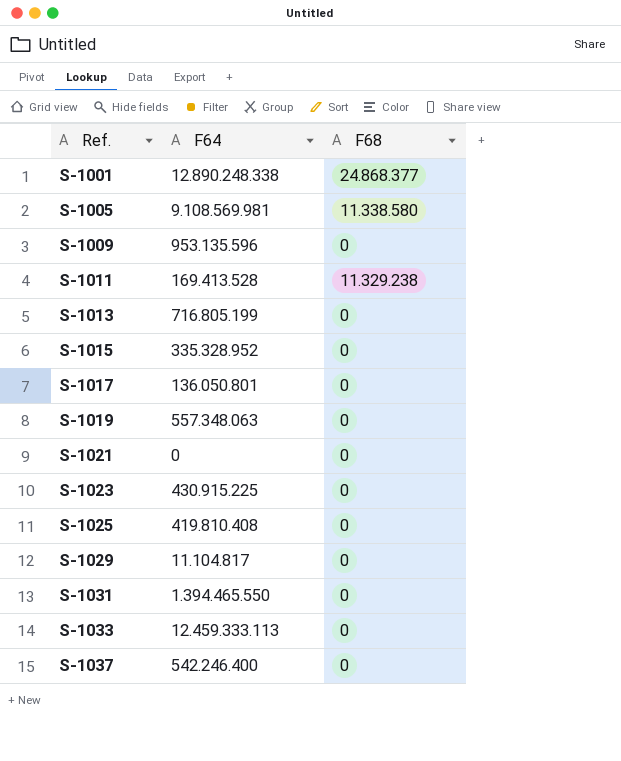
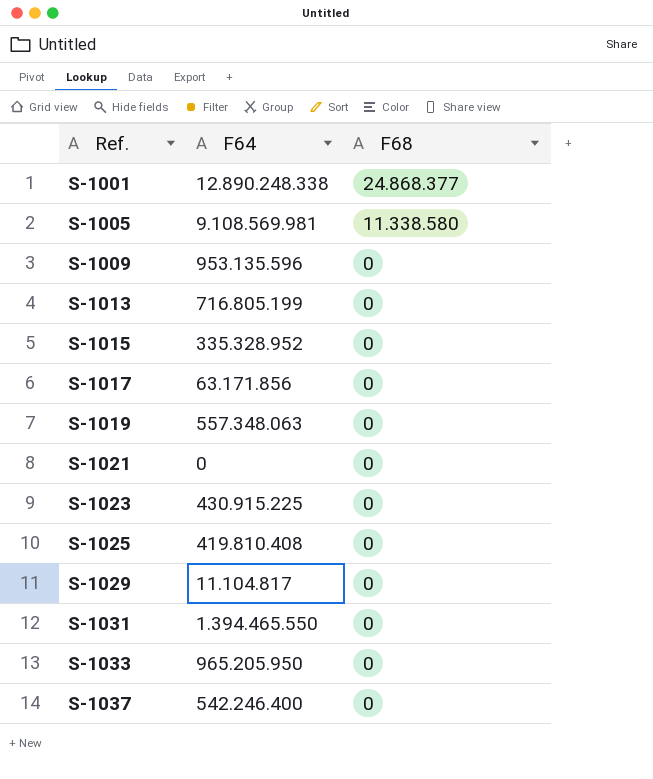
row S-1011: 169.413.528 | 11.329.238 -> none
S-1017 | F64: 136.050.801 -> 63.171.856
S-1033 | F64: 12.459.333.113 -> 965.205.950

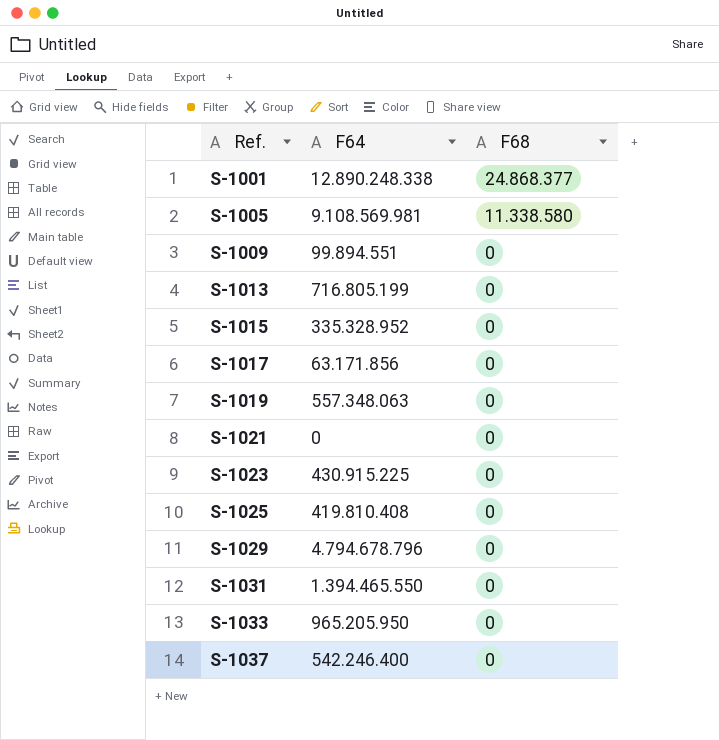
S-1009 | F64: 953.135.596 -> 99.894.551
S-1029 | F64: 11.104.817 -> 4.794.678.796

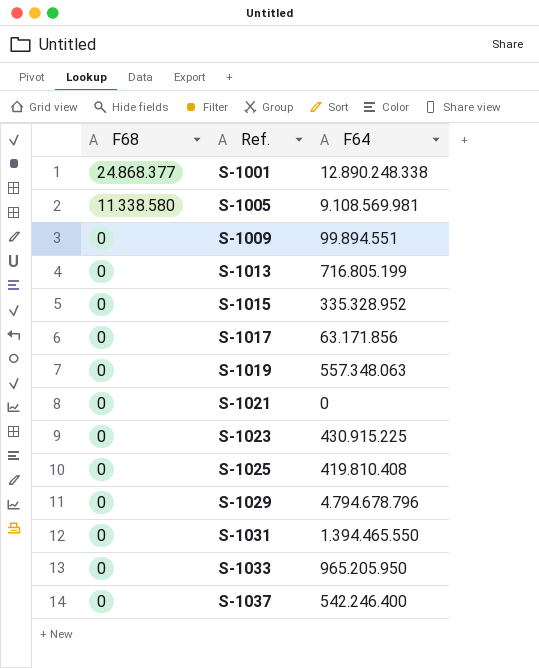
column F68 | position: 3 -> 1

